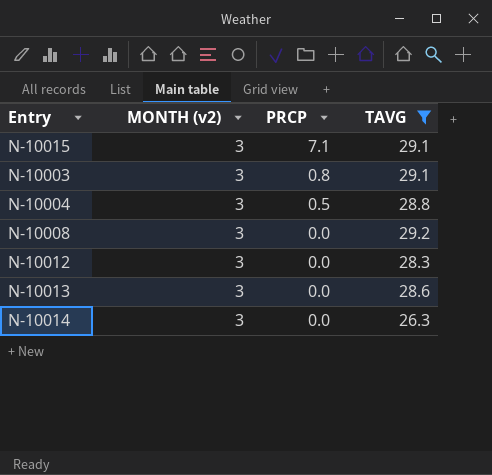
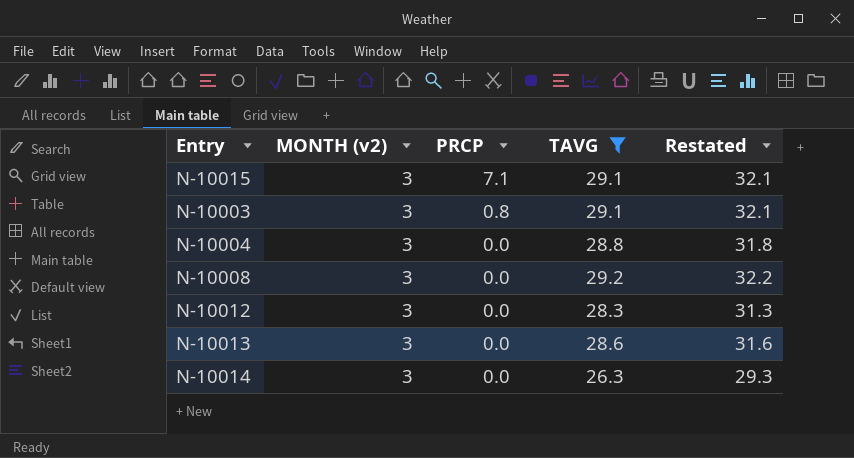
column Restated | formula: none -> [TAVG] + 3
N-10004 | PRCP: 0.5 -> 0.0

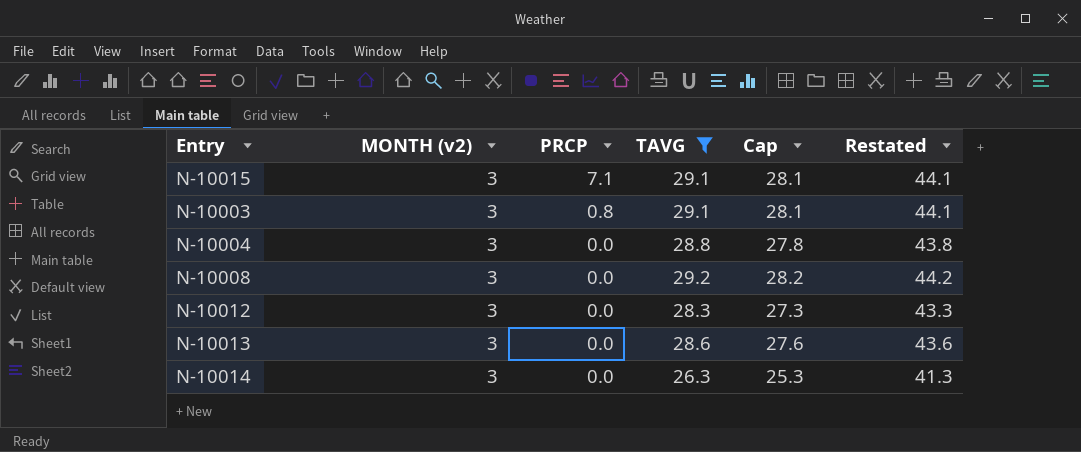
column Cap | formula: none -> [TAVG] - 1
column Restated | formula: [TAVG] + 3 -> [TAVG] + 15

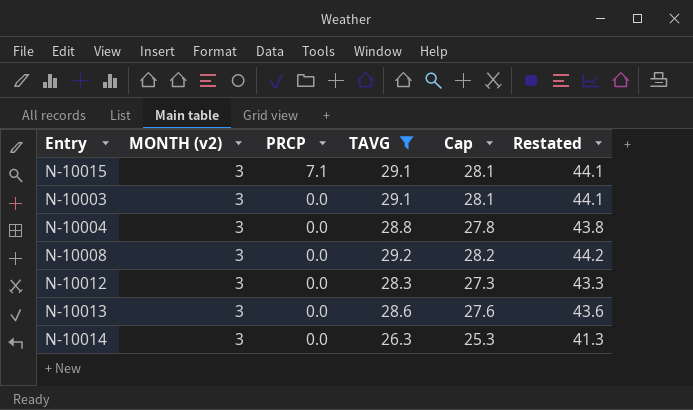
N-10003 | PRCP: 0.8 -> 0.0

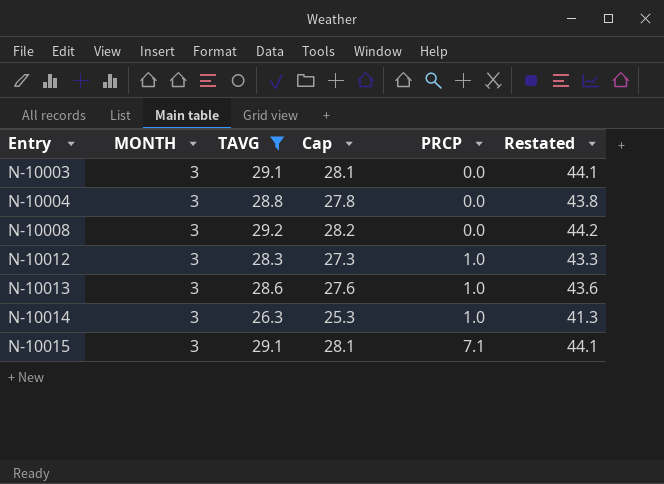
row order: PRCP descending -> Entry ascending
column name: MONTH (v2) -> MONTH
column PRCP | position: 3 -> 5
N-10012 | PRCP: 0.0 -> 1.0
N-10013 | PRCP: 0.0 -> 1.0
N-10014 | PRCP: 0.0 -> 1.0

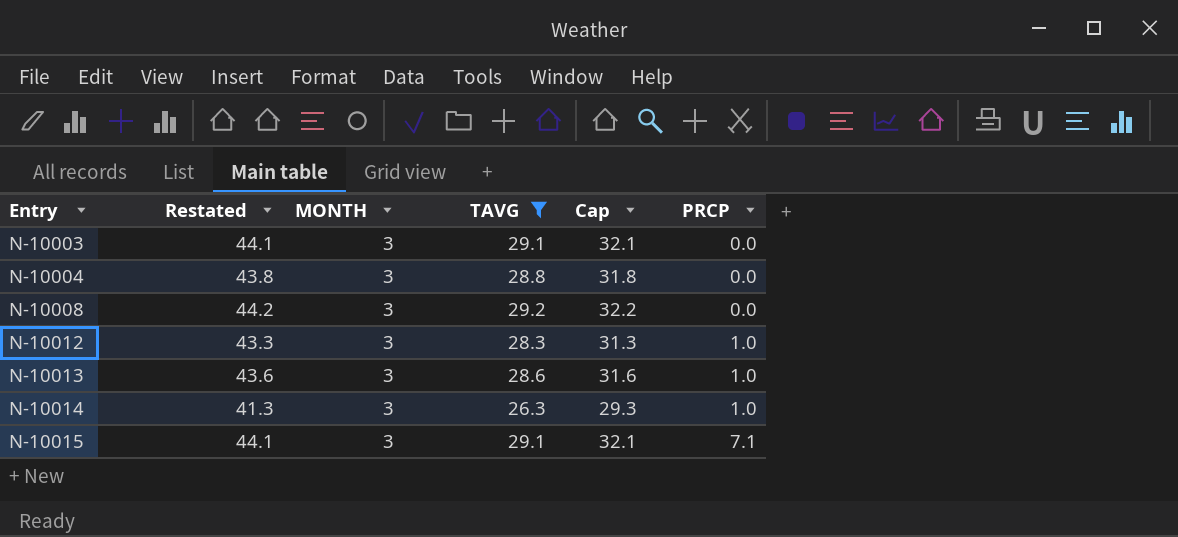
column Restated | position: 6 -> 2
column Cap | formula: [TAVG] - 1 -> [TAVG] + 3

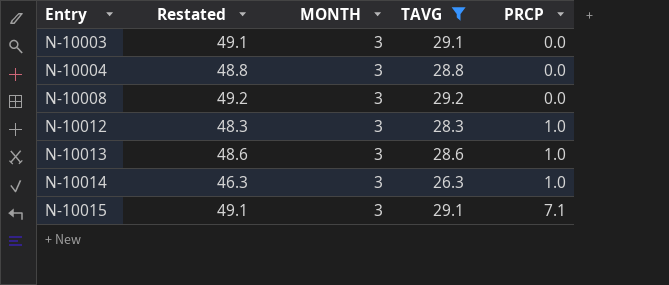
column Cap | formula: [TAVG] + 3 -> none
column Restated | formula: [TAVG] + 15 -> [TAVG] + 20

